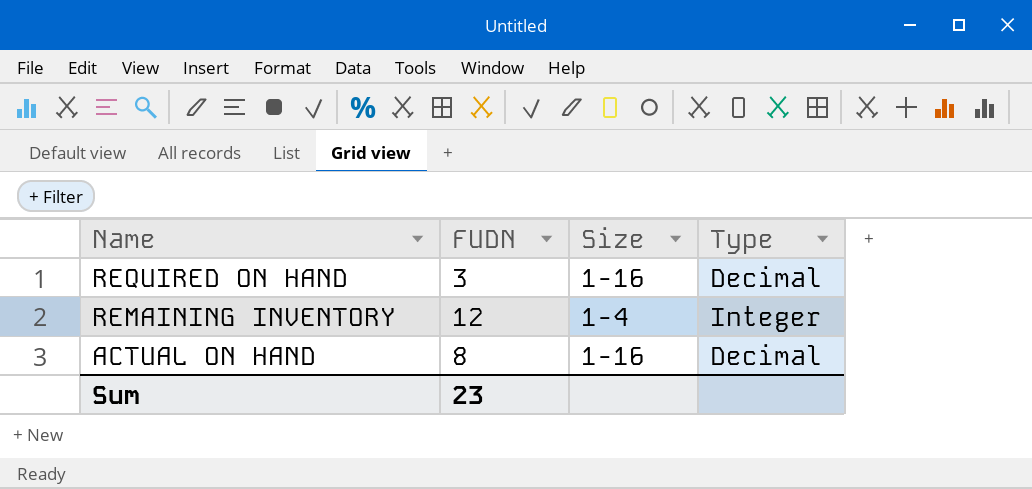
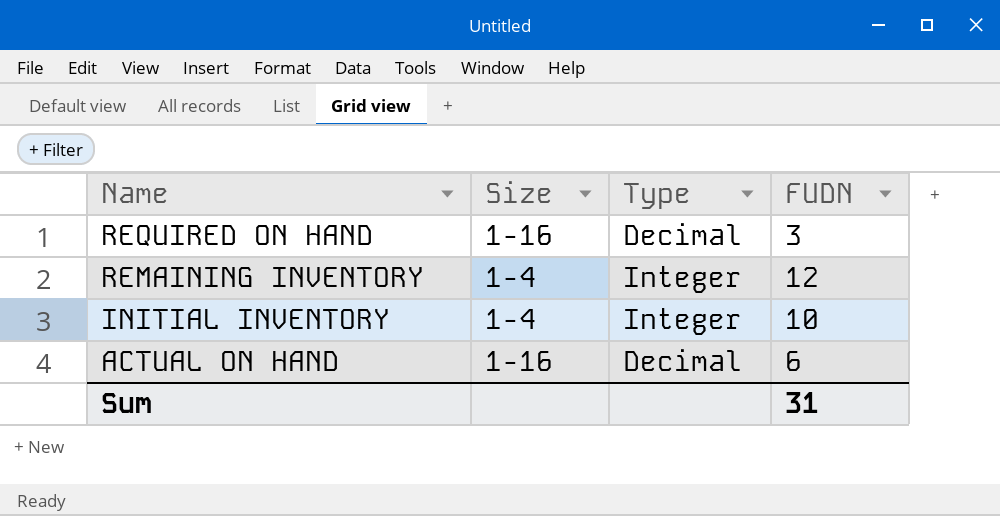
column FUDN | position: 2 -> 4
row INITIAL INVENTORY: none -> 1-4 | Integer | 10
ACTUAL ON HAND | FUDN: 8 -> 6
Sum | FUDN: 23 -> 31

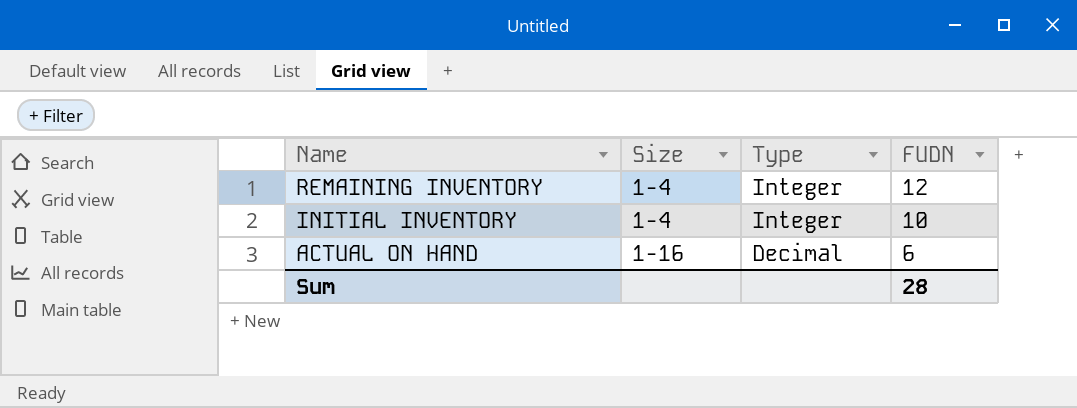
row REQUIRED ON HAND: 1-16 | Decimal | 3 -> none
Sum | FUDN: 31 -> 28

